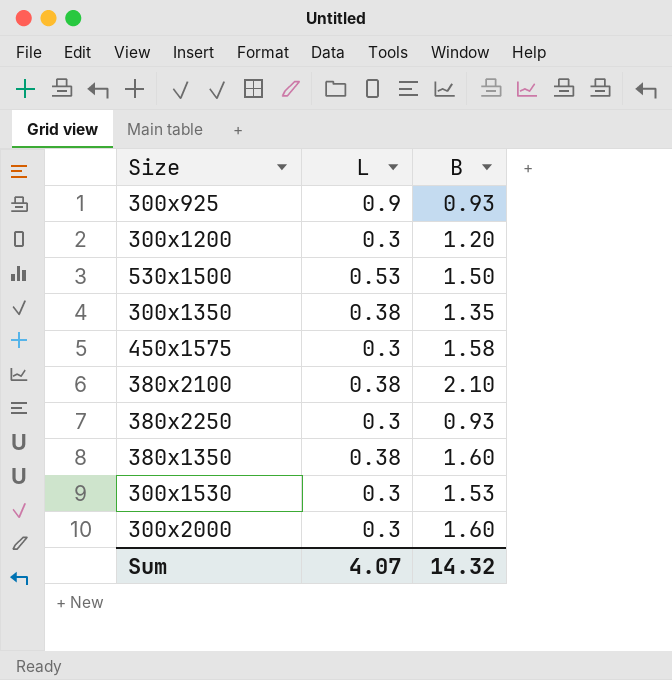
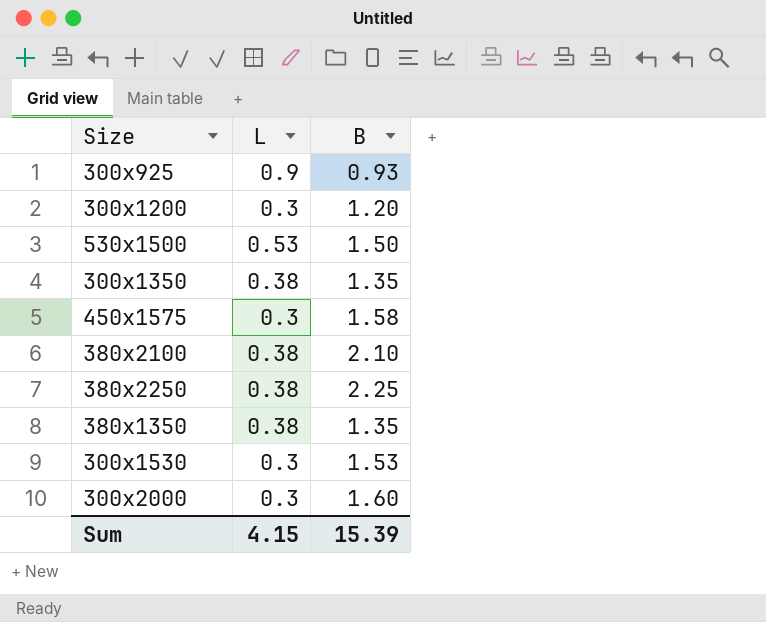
380x2250 | L: 0.3 -> 0.38
380x2250 | B: 0.93 -> 2.25
380x1350 | B: 1.60 -> 1.35
Sum | L: 4.07 -> 4.15
Sum | B: 14.32 -> 15.39

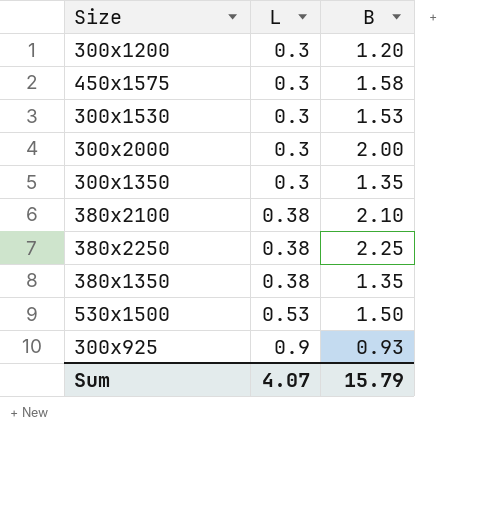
row order: none -> L ascending
300x2000 | B: 1.60 -> 2.00
300x1350 | L: 0.38 -> 0.3
Sum | L: 4.15 -> 4.07
Sum | B: 15.39 -> 15.79

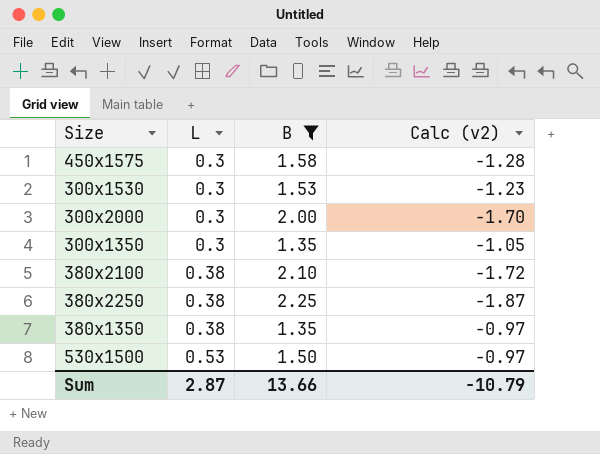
filter: none -> B >= 1.35
column Calc (v2) | formula: none -> [L] - [B]
Sum | L: 4.07 -> 2.87
Sum | B: 15.79 -> 13.66

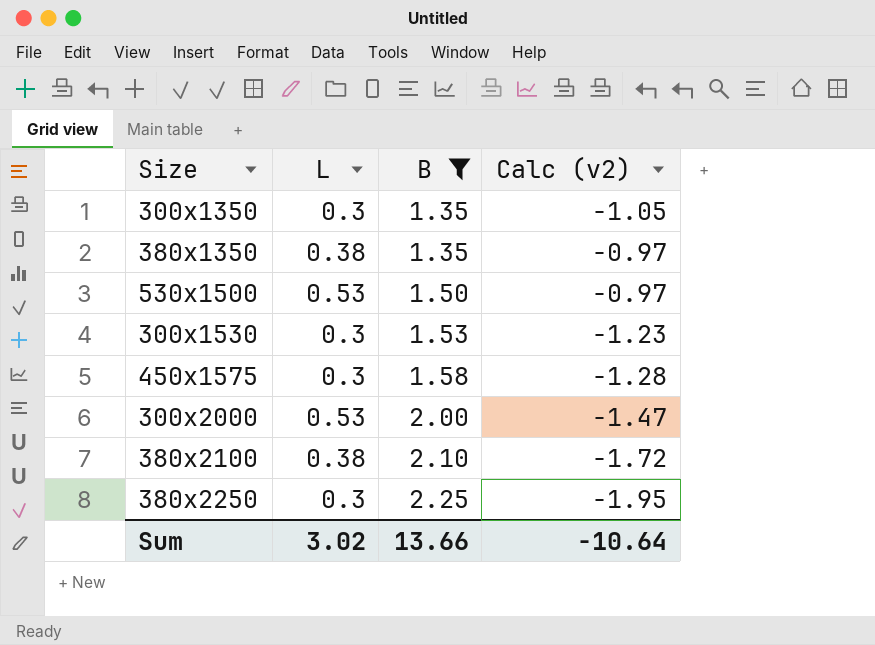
row order: L ascending -> B ascending
300x2000 | L: 0.3 -> 0.53
300x2000 | Calc (v2): -1.70 -> -1.47
380x2250 | L: 0.38 -> 0.3
380x2250 | Calc (v2): -1.87 -> -1.95
Sum | L: 2.87 -> 3.02
Sum | Calc (v2): -10.79 -> -10.64

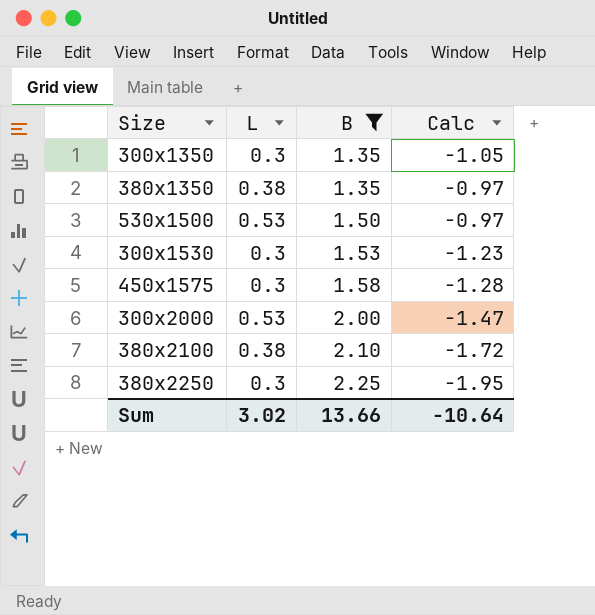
column name: Calc (v2) -> Calc

